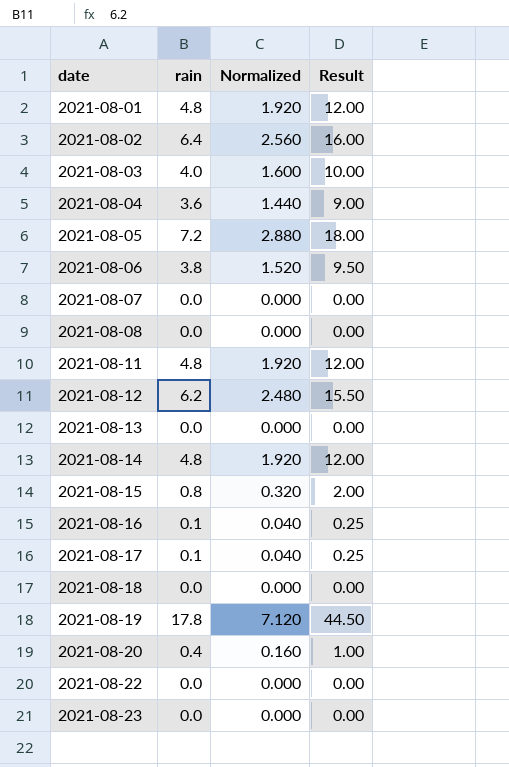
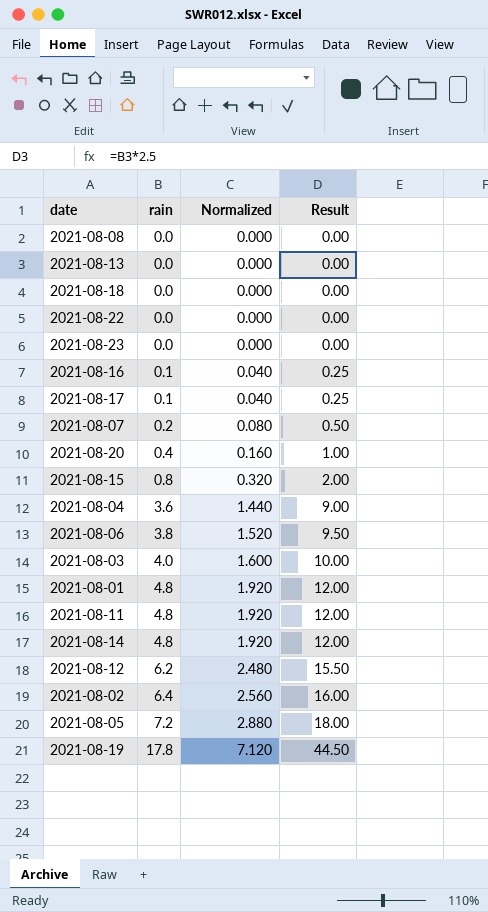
row order: date ascending -> rain ascending
2021-08-07 | rain: 0.0 -> 0.2
2021-08-07 | Normalized: 0.000 -> 0.080
2021-08-07 | Result: 0.00 -> 0.50

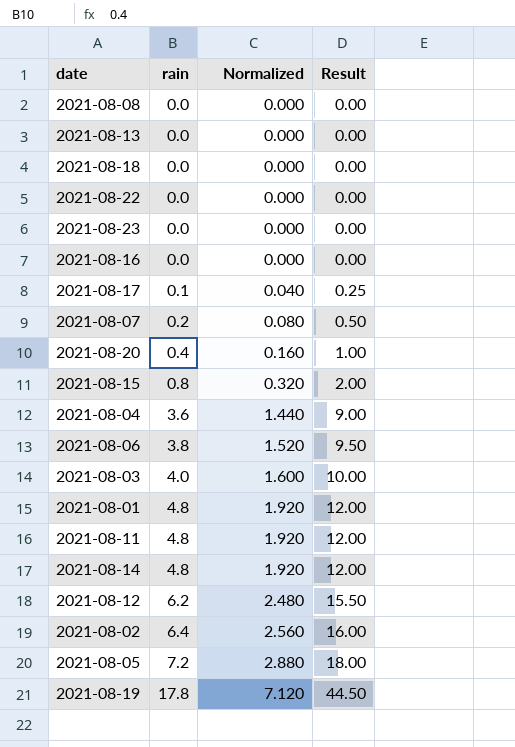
2021-08-16 | rain: 0.1 -> 0.0
2021-08-16 | Normalized: 0.040 -> 0.000
2021-08-16 | Result: 0.25 -> 0.00

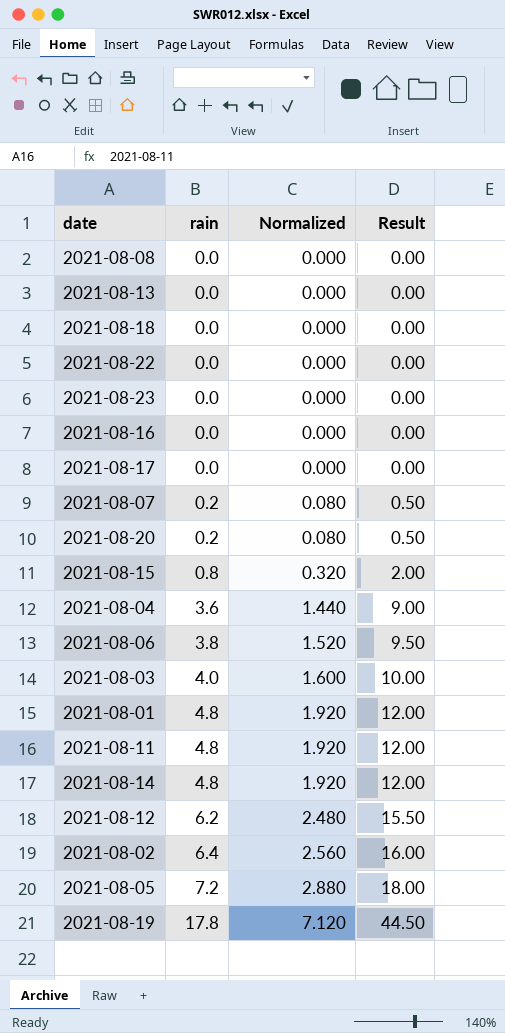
2021-08-17 | rain: 0.1 -> 0.0
2021-08-17 | Normalized: 0.040 -> 0.000
2021-08-17 | Result: 0.25 -> 0.00
2021-08-20 | rain: 0.4 -> 0.2
2021-08-20 | Normalized: 0.160 -> 0.080
2021-08-20 | Result: 1.00 -> 0.50

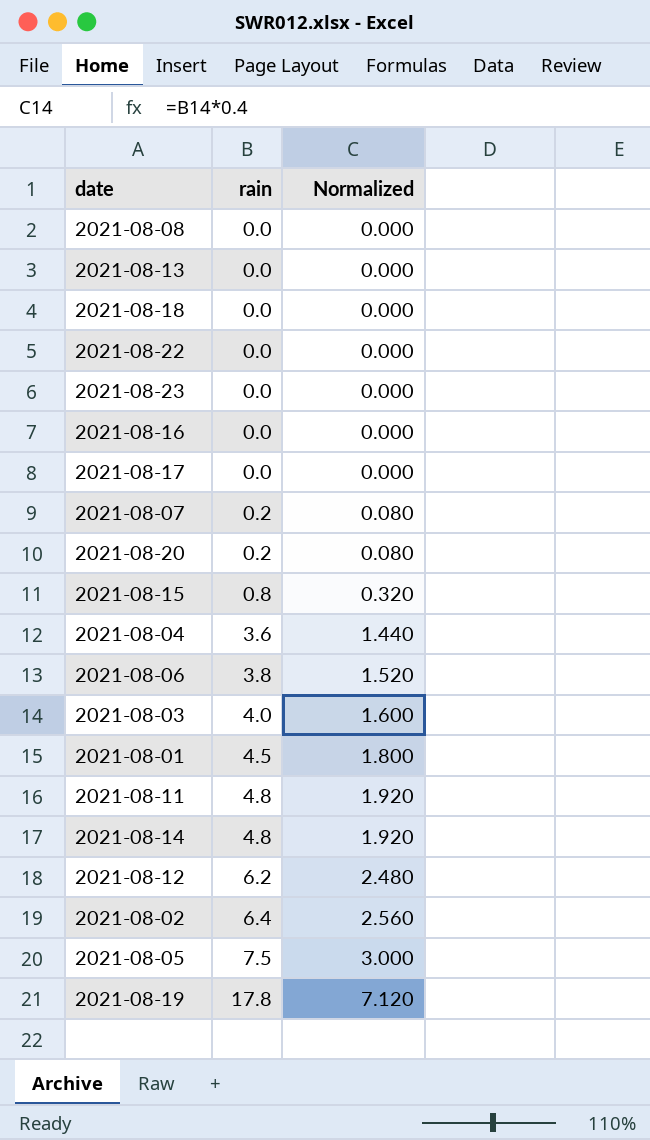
column Result | formula: [rain] * 2.5 -> none
2021-08-01 | rain: 4.8 -> 4.5
2021-08-01 | Normalized: 1.920 -> 1.800
2021-08-05 | rain: 7.2 -> 7.5
2021-08-05 | Normalized: 2.880 -> 3.000

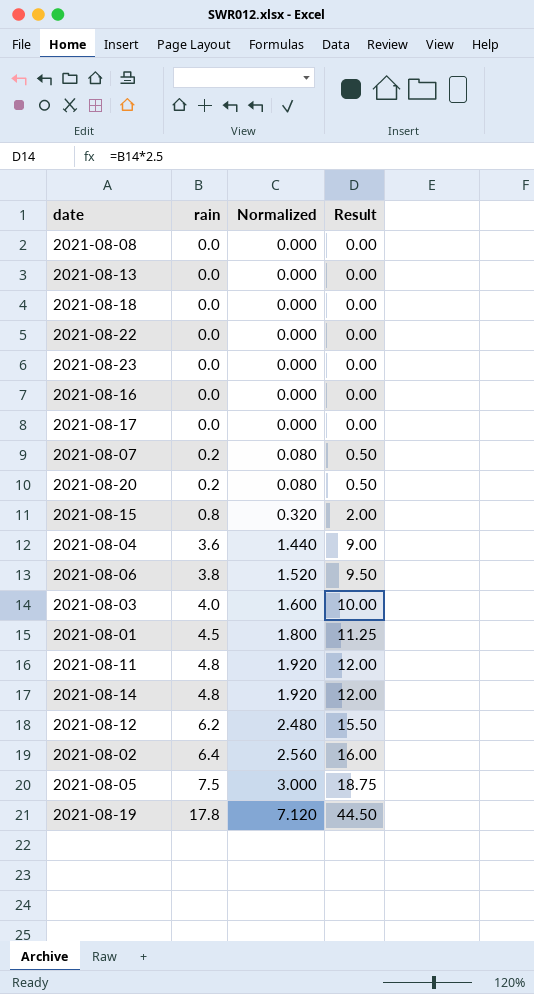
column Result | formula: none -> [rain] * 2.5

